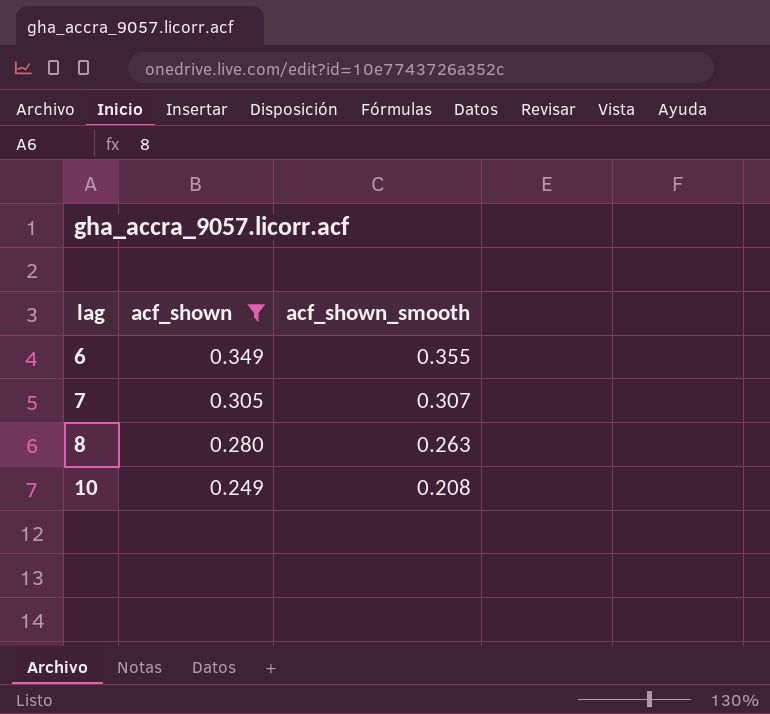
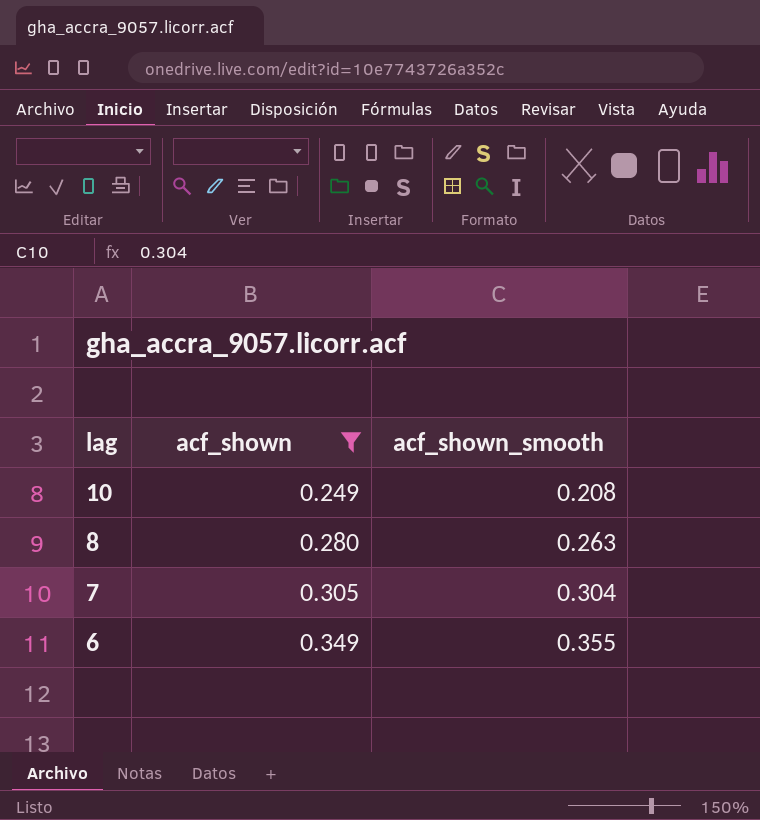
row order: lag ascending -> lag descending
7 | acf_shown_smooth: 0.307 -> 0.304

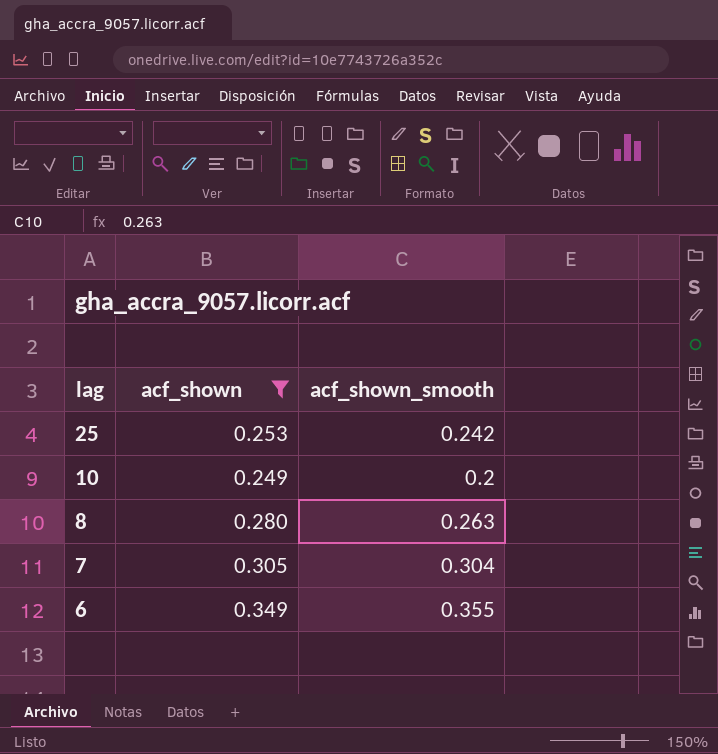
row 25: none -> 0.253 | 0.242
10 | acf_shown_smooth: 0.208 -> 0.2

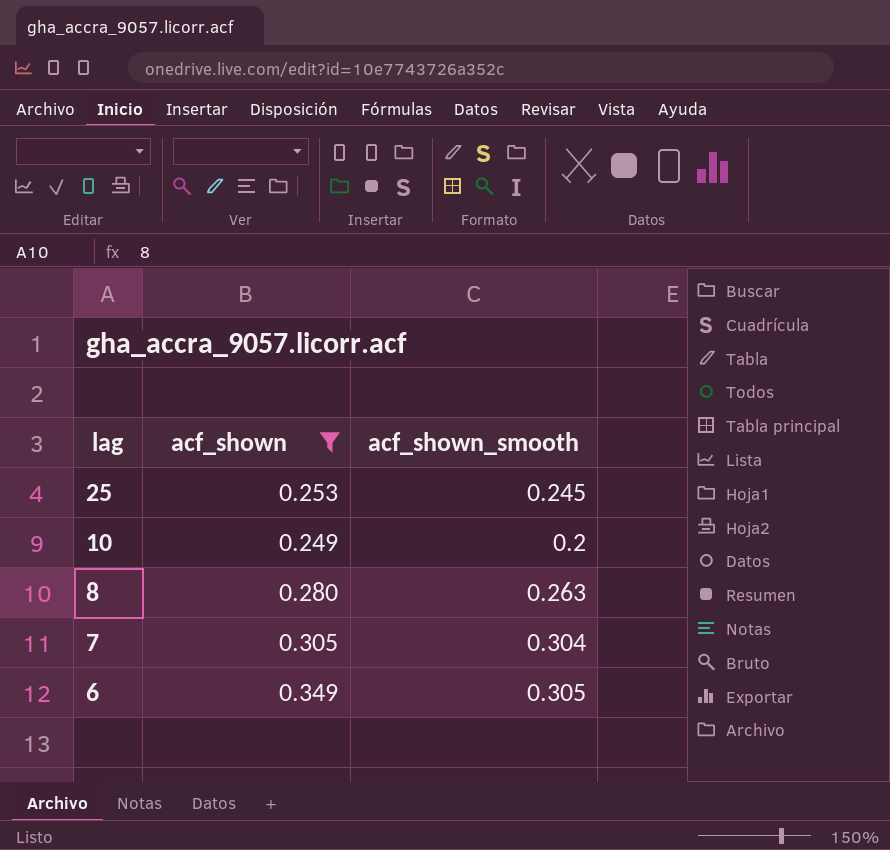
25 | acf_shown_smooth: 0.242 -> 0.245
6 | acf_shown_smooth: 0.355 -> 0.305

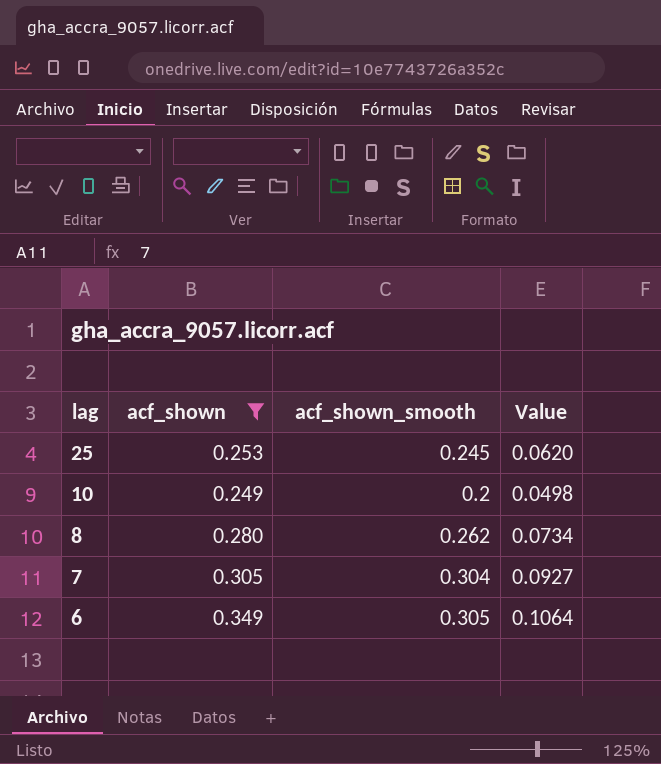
column Value | formula: none -> [acf_shown] * [acf_shown_smooth]
8 | acf_shown_smooth: 0.263 -> 0.262

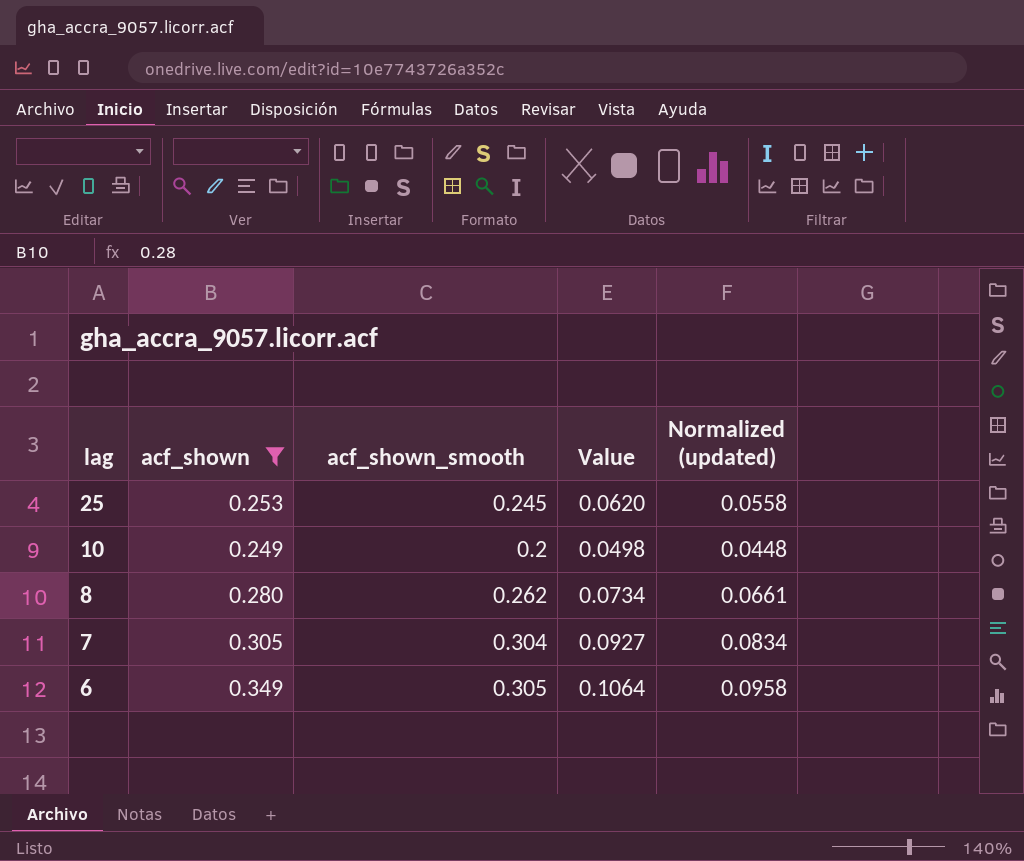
column Normalized (updated) | formula: none -> [Value] * 0.9

